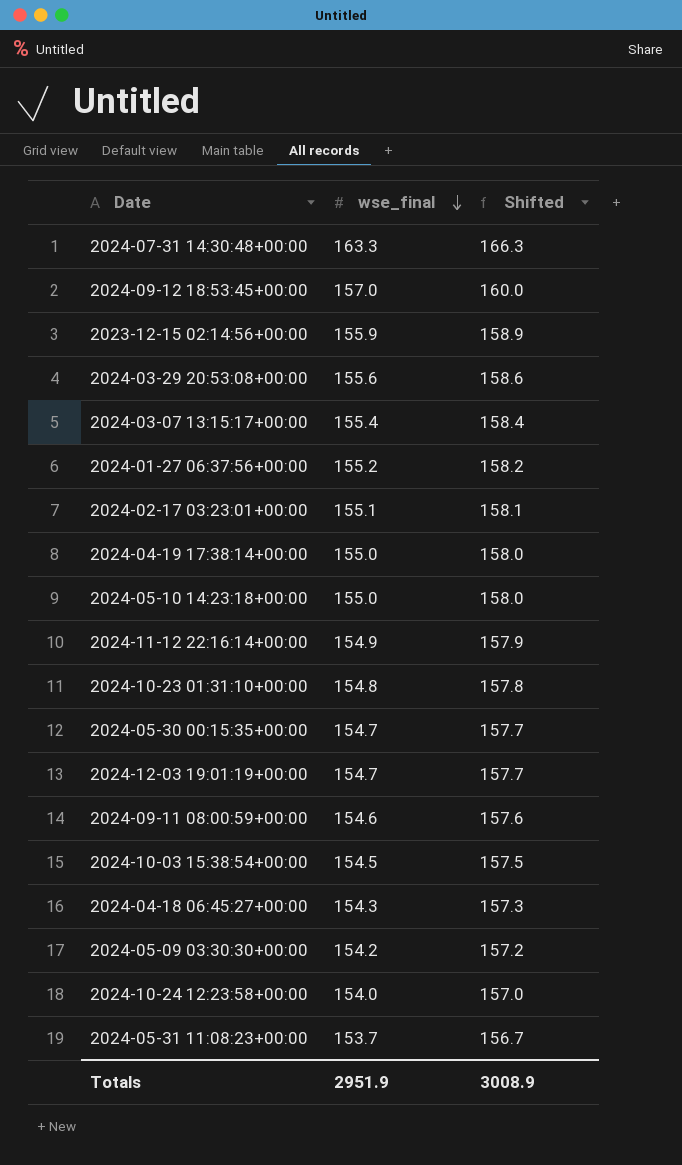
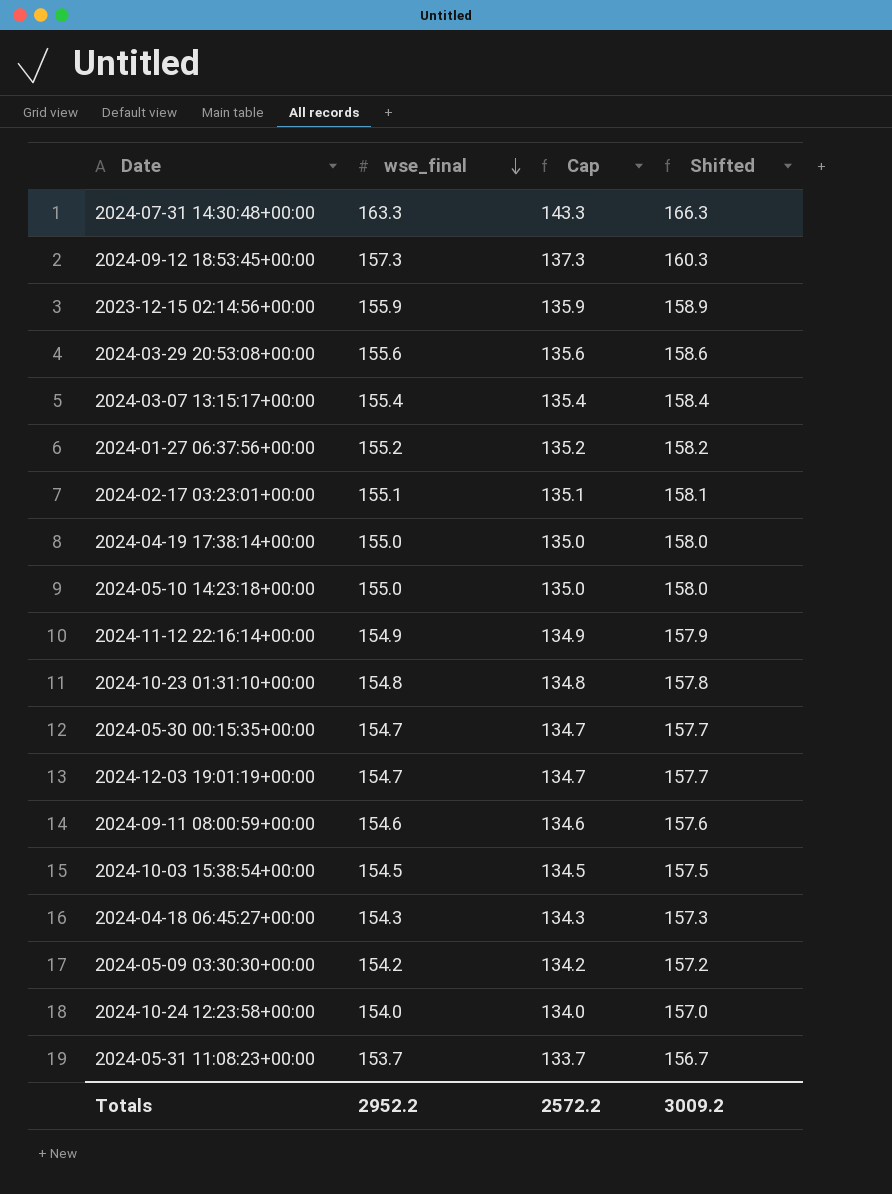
column Cap | formula: none -> [wse_final] - 20
2024-09-12 18:53:45+00:00 | wse_final: 157.0 -> 157.3
2024-09-12 18:53:45+00:00 | Shifted: 160.0 -> 160.3
Totals | wse_final: 2951.9 -> 2952.2
Totals | Shifted: 3008.9 -> 3009.2

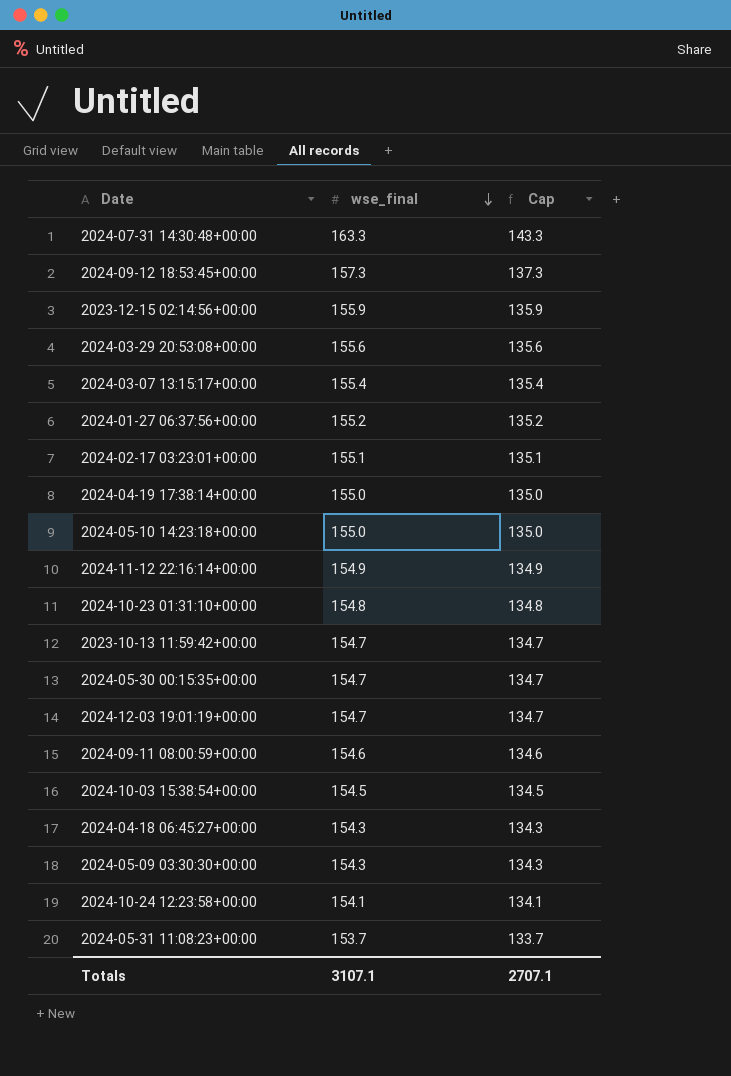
column Shifted | formula: [wse_final] + 3 -> none
row 2023-10-13 11:59:42+00:00: none -> 154.7 | 134.7
2024-05-09 03:30:30+00:00 | wse_final: 154.2 -> 154.3
2024-05-09 03:30:30+00:00 | Cap: 134.2 -> 134.3
2024-10-24 12:23:58+00:00 | wse_final: 154.0 -> 154.1
2024-10-24 12:23:58+00:00 | Cap: 134.0 -> 134.1
Totals | wse_final: 2952.2 -> 3107.1
Totals | Cap: 2572.2 -> 2707.1

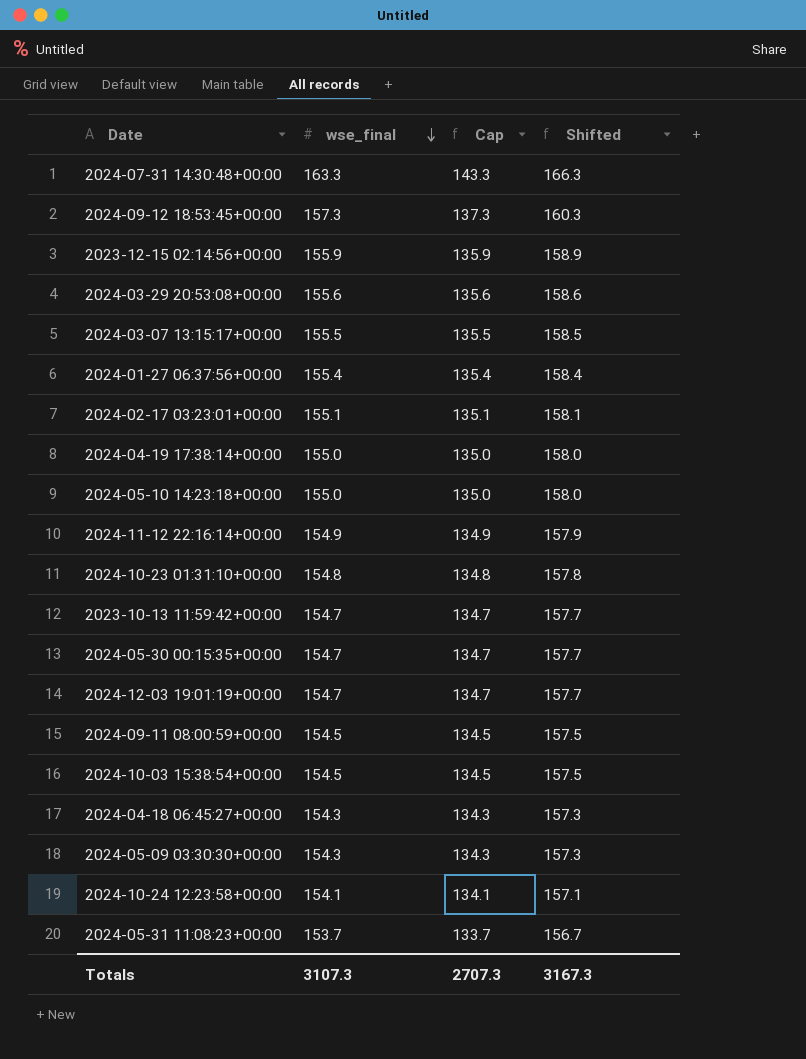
column Shifted | formula: none -> [wse_final] + 3
2024-03-07 13:15:17+00:00 | wse_final: 155.4 -> 155.5
2024-03-07 13:15:17+00:00 | Cap: 135.4 -> 135.5
2024-01-27 06:37:56+00:00 | wse_final: 155.2 -> 155.4
2024-01-27 06:37:56+00:00 | Cap: 135.2 -> 135.4
2024-09-11 08:00:59+00:00 | wse_final: 154.6 -> 154.5
2024-09-11 08:00:59+00:00 | Cap: 134.6 -> 134.5
Totals | wse_final: 3107.1 -> 3107.3
Totals | Cap: 2707.1 -> 2707.3

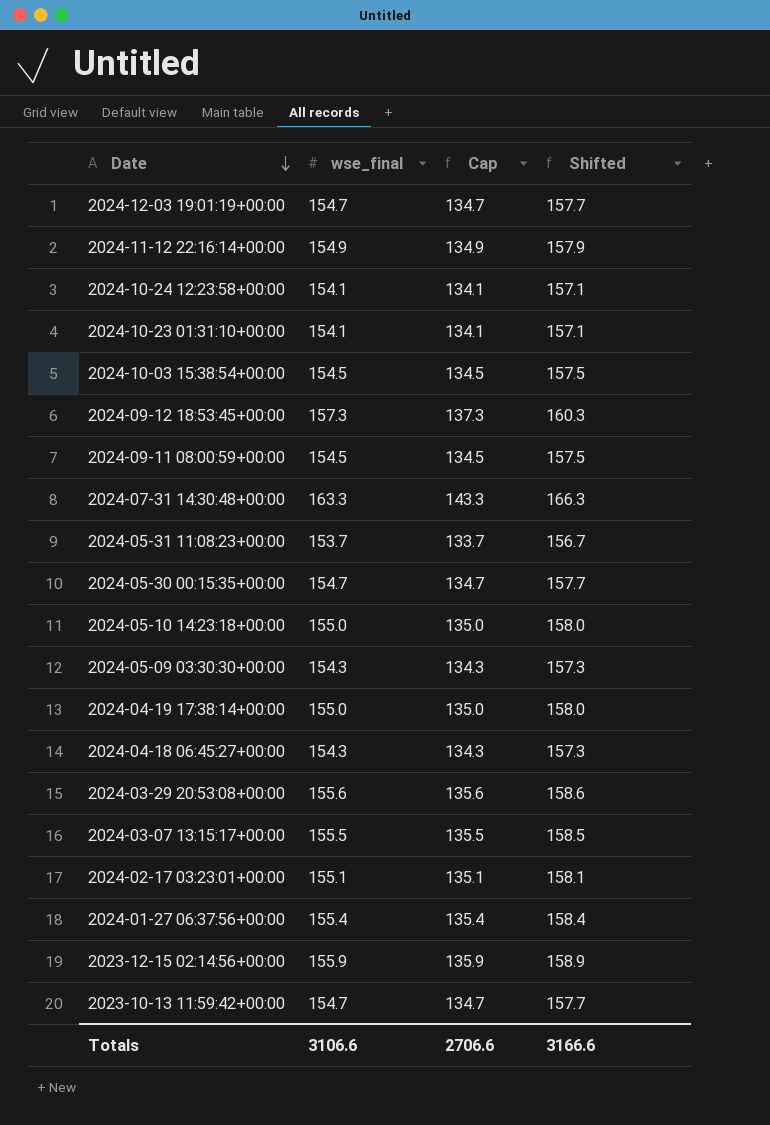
row order: wse_final descending -> Date descending
2024-10-23 01:31:10+00:00 | wse_final: 154.8 -> 154.1
2024-10-23 01:31:10+00:00 | Cap: 134.8 -> 134.1
2024-10-23 01:31:10+00:00 | Shifted: 157.8 -> 157.1
Totals | wse_final: 3107.3 -> 3106.6
Totals | Cap: 2707.3 -> 2706.6
Totals | Shifted: 3167.3 -> 3166.6

